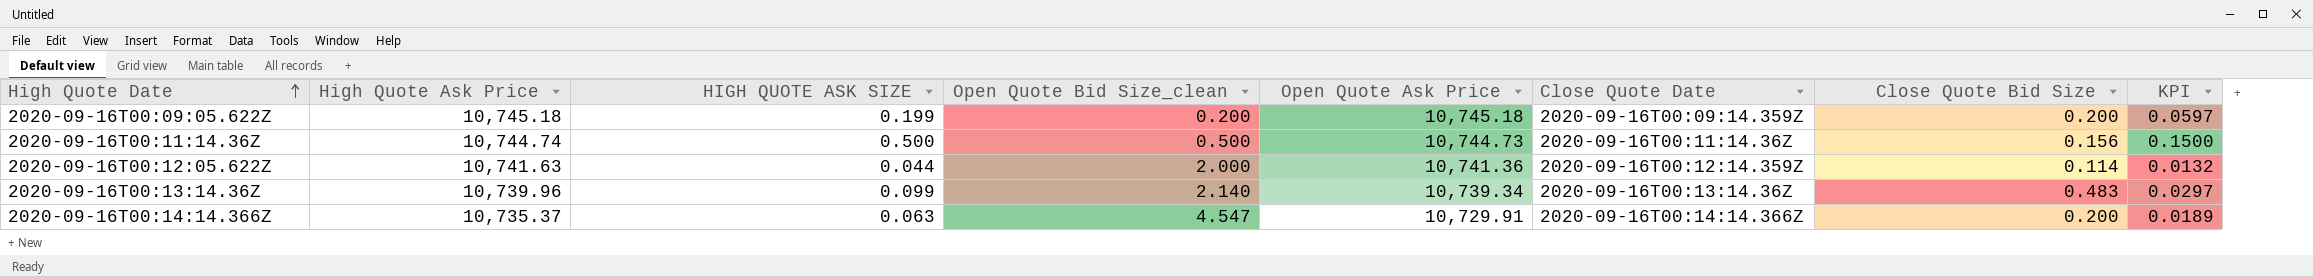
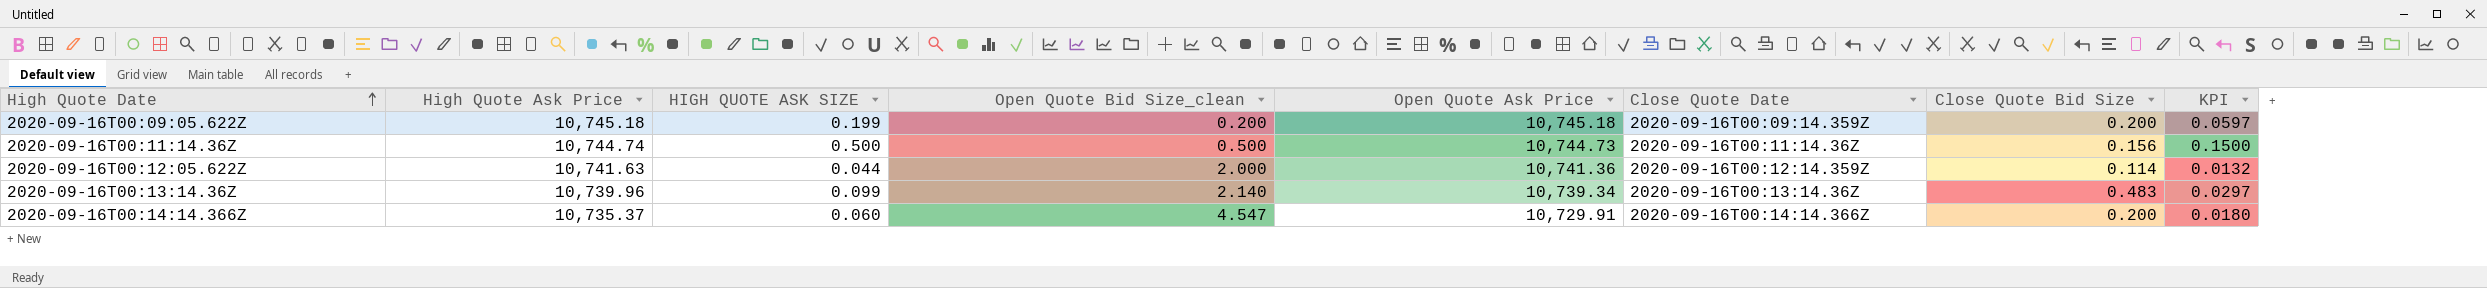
2020-09-16T00:14:14.366Z | HIGH QUOTE ASK SIZE: 0.063 -> 0.060
2020-09-16T00:14:14.366Z | KPI: 0.0189 -> 0.0180

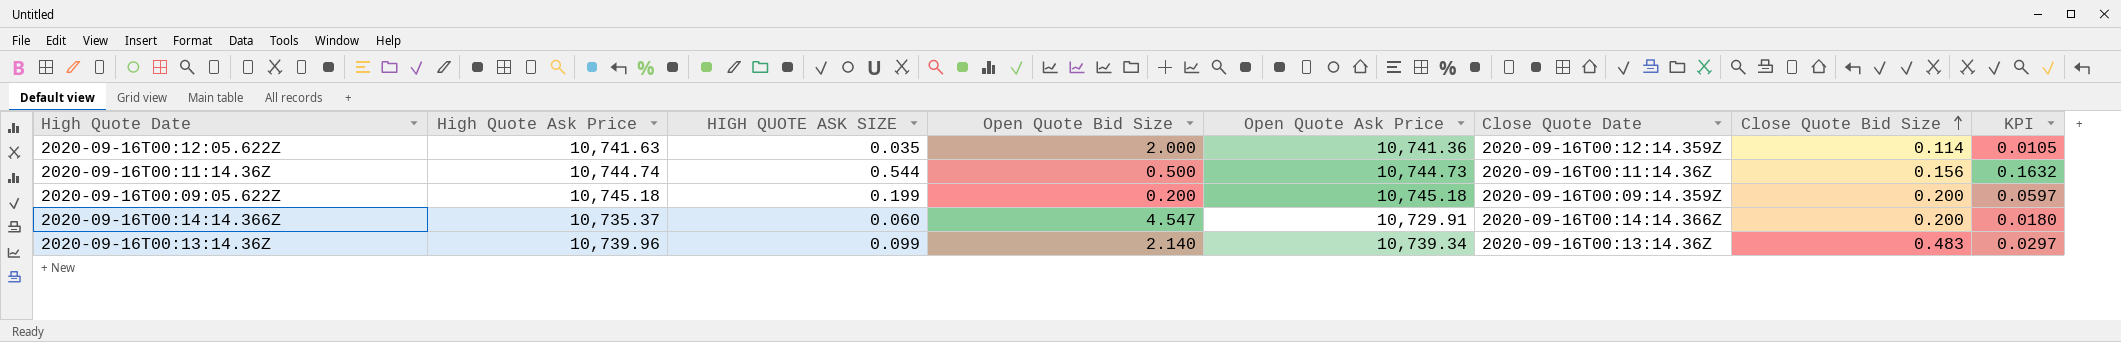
row order: High Quote Date ascending -> Close Quote Bid Size ascending
column name: Open Quote Bid Size_clean -> Open Quote Bid Size
2020-09-16T00:12:05.622Z | HIGH QUOTE ASK SIZE: 0.044 -> 0.035
2020-09-16T00:12:05.622Z | KPI: 0.0132 -> 0.0105
2020-09-16T00:11:14.36Z | HIGH QUOTE ASK SIZE: 0.500 -> 0.544
2020-09-16T00:11:14.36Z | KPI: 0.1500 -> 0.1632

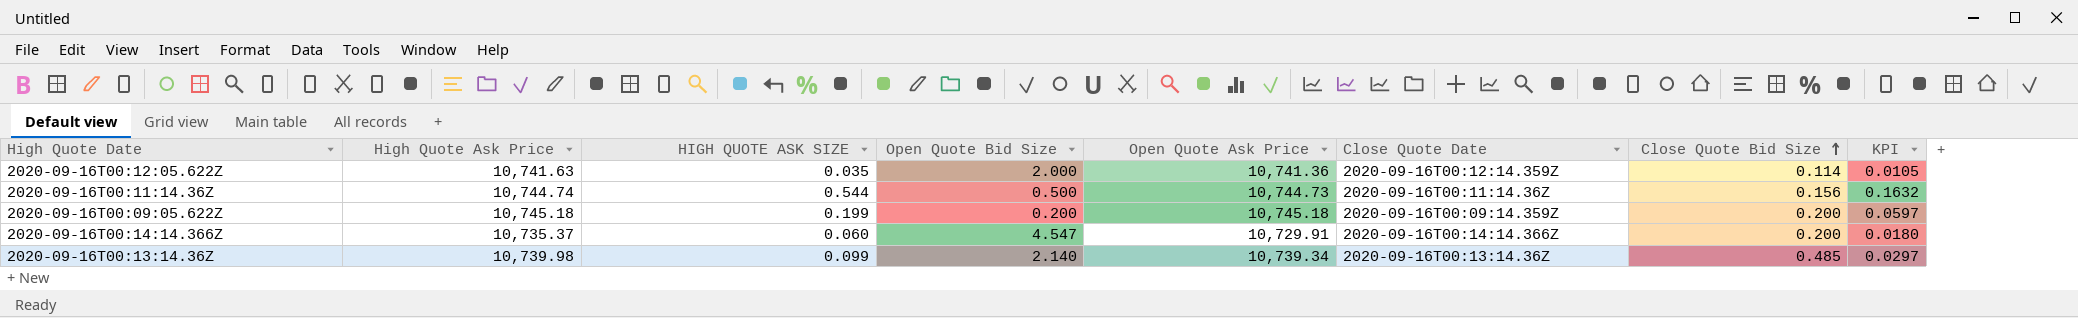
2020-09-16T00:13:14.36Z | High Quote Ask Price: 10,739.96 -> 10,739.98
2020-09-16T00:13:14.36Z | Close Quote Bid Size: 0.483 -> 0.485

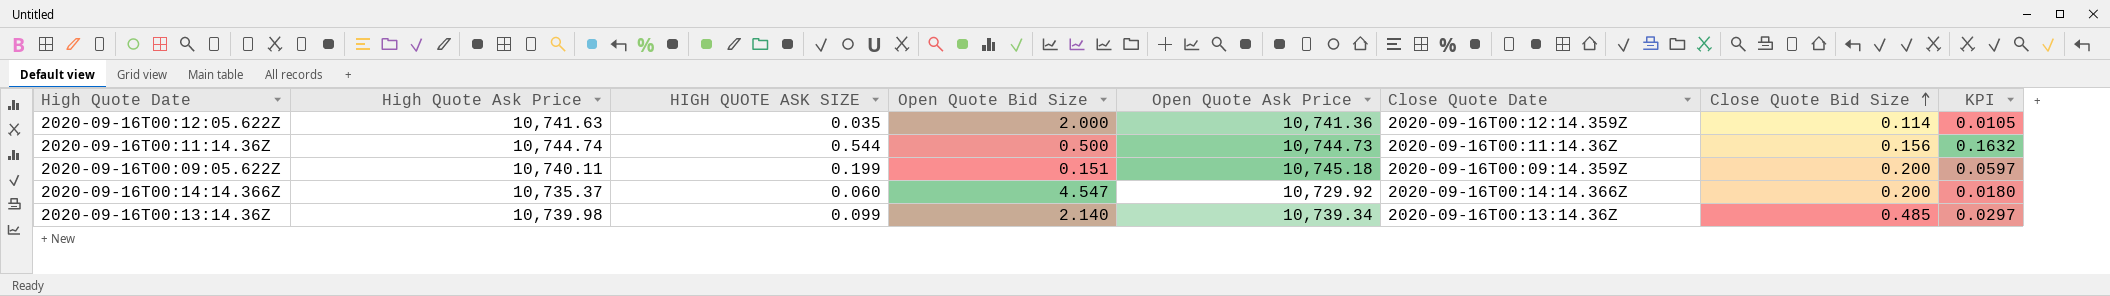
2020-09-16T00:09:05.622Z | High Quote Ask Price: 10,745.18 -> 10,740.11
2020-09-16T00:09:05.622Z | Open Quote Bid Size: 0.200 -> 0.151
2020-09-16T00:14:14.366Z | Open Quote Ask Price: 10,729.91 -> 10,729.92

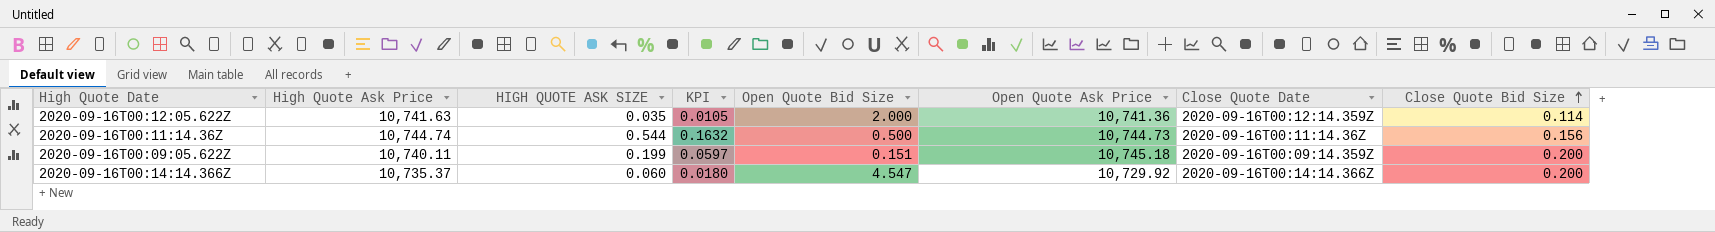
column KPI | position: 8 -> 4
row 2020-09-16T00:13:14.36Z: 10,739.98 | 0.099 | 2.140 | 10,739.34 | 2020-09-16T00:13:14.36Z | 0.485 | 0.0297 -> none

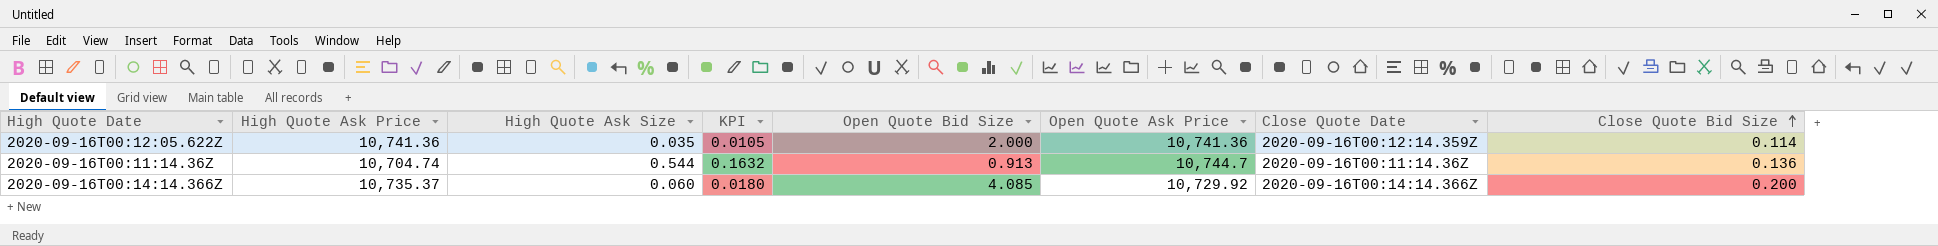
column name: HIGH QUOTE ASK SIZE -> High Quote Ask Size
row 2020-09-16T00:09:05.622Z: 10,740.11 | 0.199 | 0.0597 | 0.151 | 10,745.18 | 2020-09-16T00:09:14.359Z | 0.200 -> none
2020-09-16T00:12:05.622Z | High Quote Ask Price: 10,741.63 -> 10,741.36
2020-09-16T00:11:14.36Z | High Quote Ask Price: 10,744.74 -> 10,704.74
2020-09-16T00:11:14.36Z | Open Quote Bid Size: 0.500 -> 0.913
2020-09-16T00:11:14.36Z | Open Quote Ask Price: 10,744.73 -> 10,744.7
2020-09-16T00:11:14.36Z | Close Quote Bid Size: 0.156 -> 0.136
2020-09-16T00:14:14.366Z | Open Quote Bid Size: 4.547 -> 4.085

